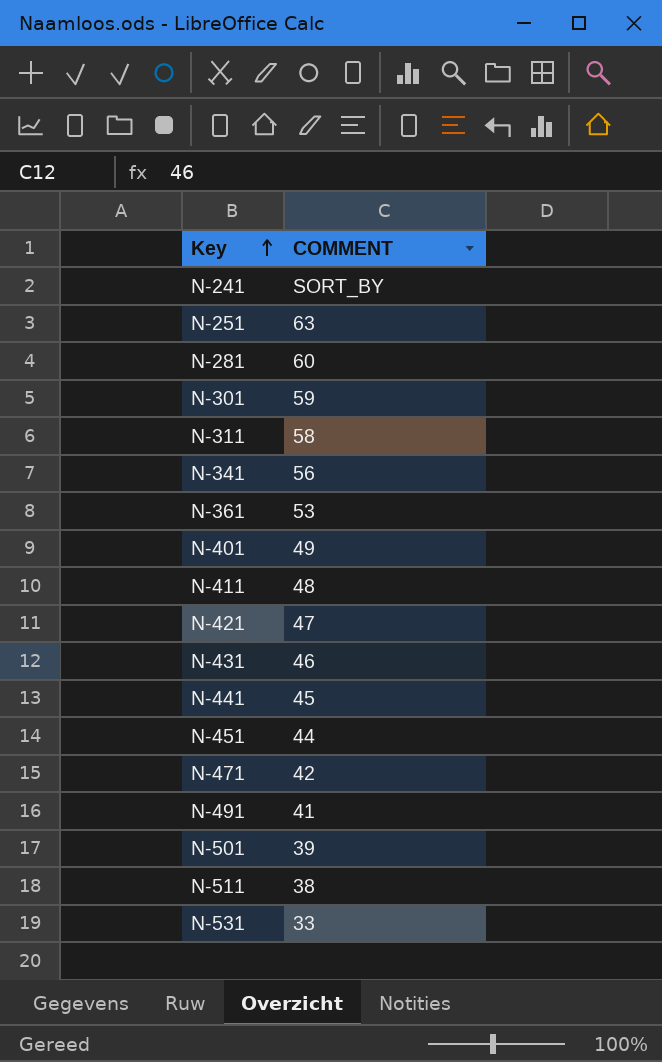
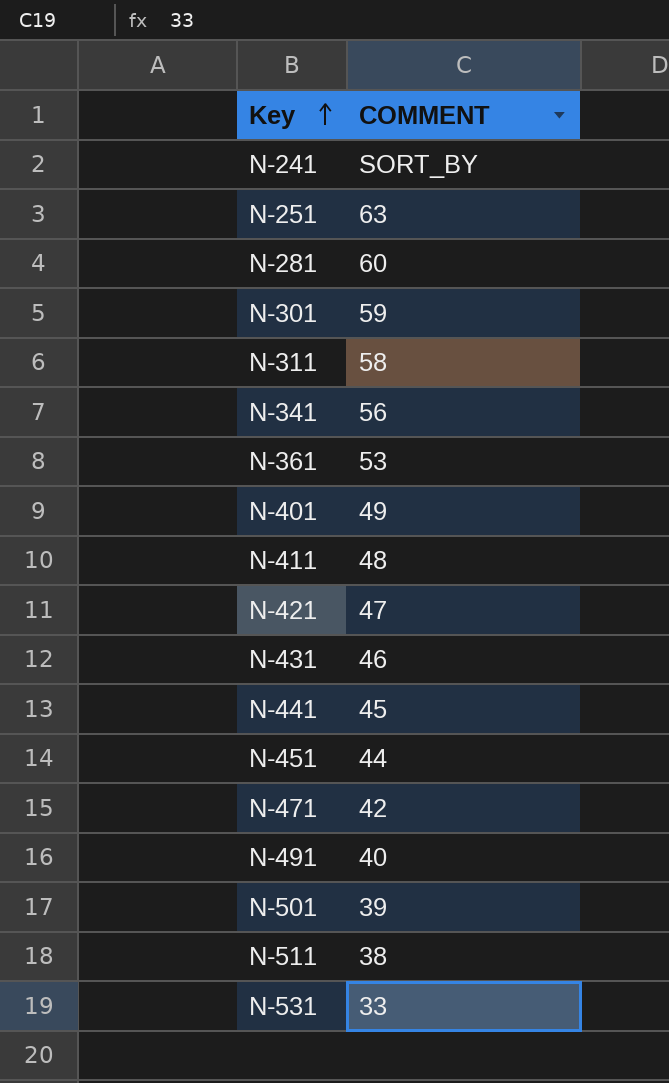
N-491 | COMMENT: 41 -> 40

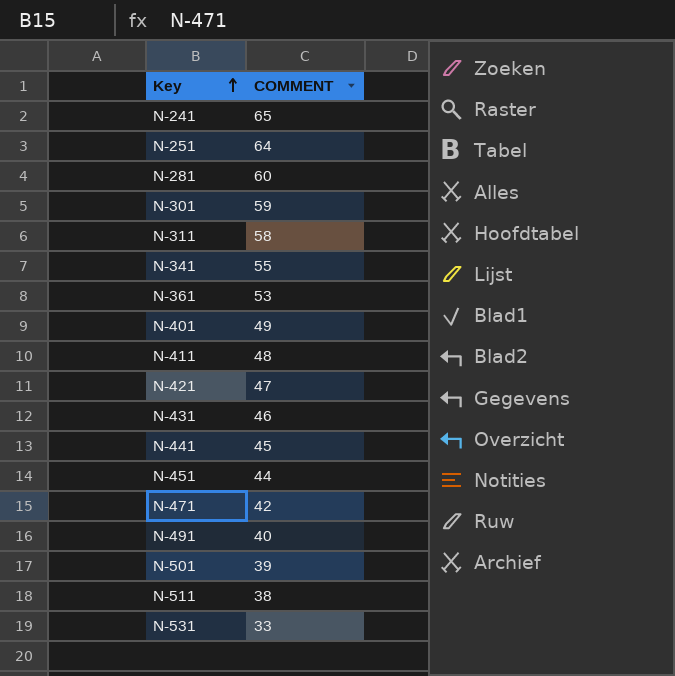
N-241 | COMMENT: SORT_BY -> 65
N-251 | COMMENT: 63 -> 64
N-341 | COMMENT: 56 -> 55

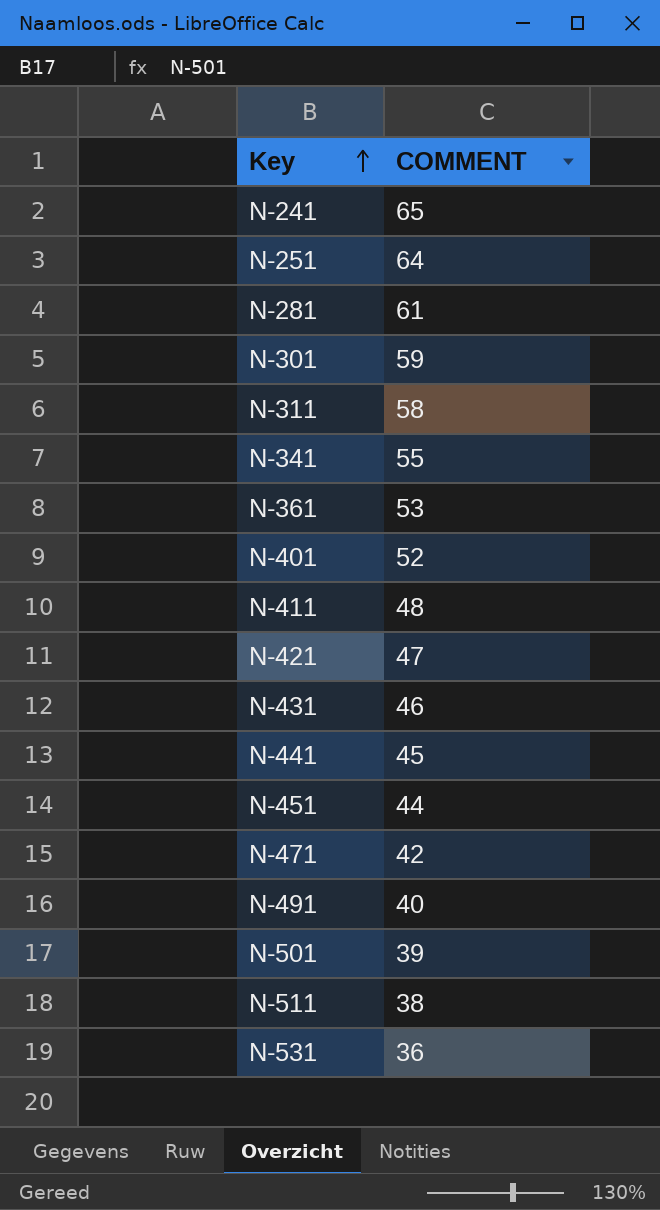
N-281 | COMMENT: 60 -> 61
N-401 | COMMENT: 49 -> 52
N-531 | COMMENT: 33 -> 36

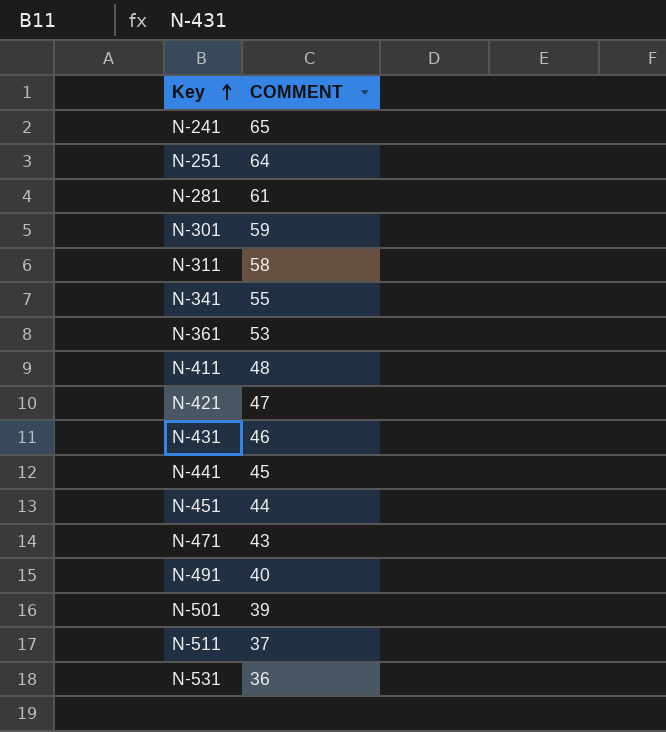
row N-401: 52 -> none
N-471 | COMMENT: 42 -> 43
N-511 | COMMENT: 38 -> 37

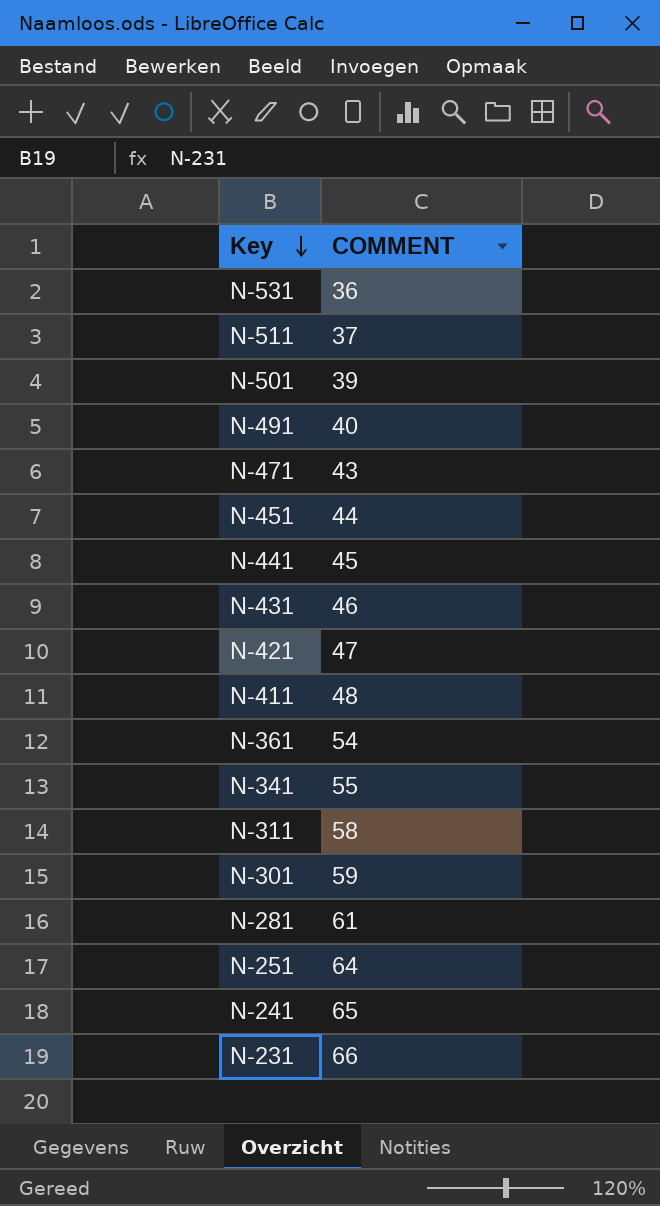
row order: Key ascending -> Key descending
N-361 | COMMENT: 53 -> 54
row N-231: none -> 66

